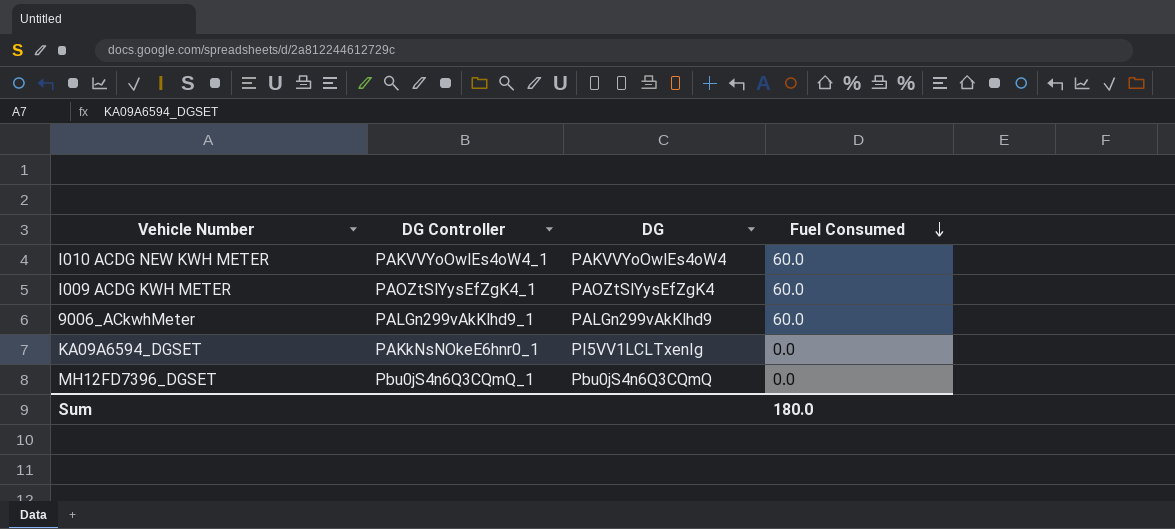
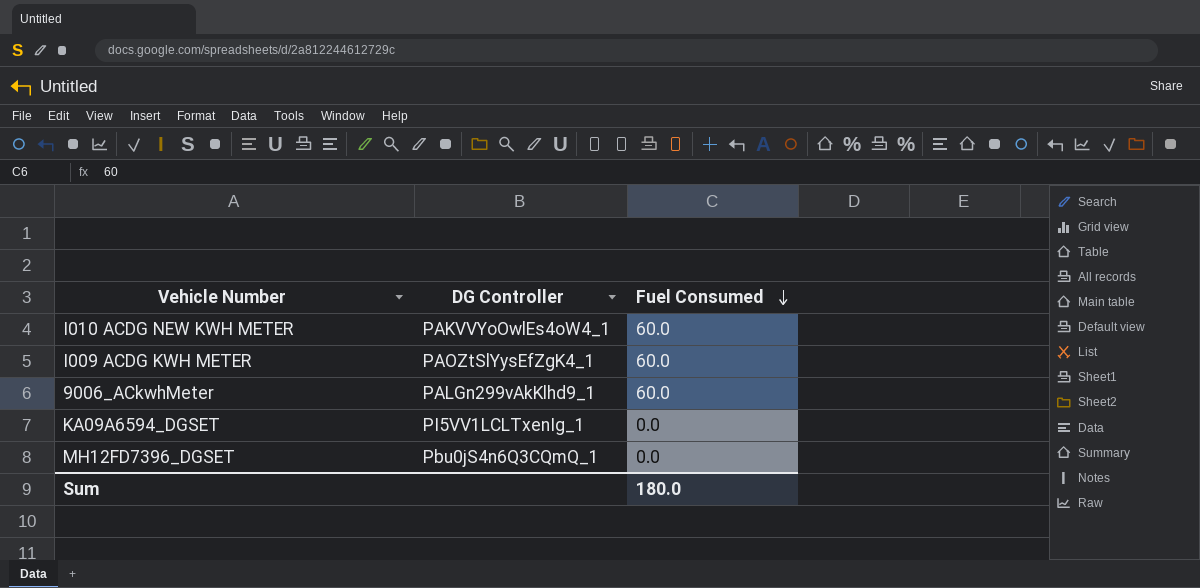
column DG | position: 3 -> none
KA09A6594_DGSET | DG Controller: PAKkNsNOkeE6hnr0_1 -> PI5VV1LCLTxenIg_1

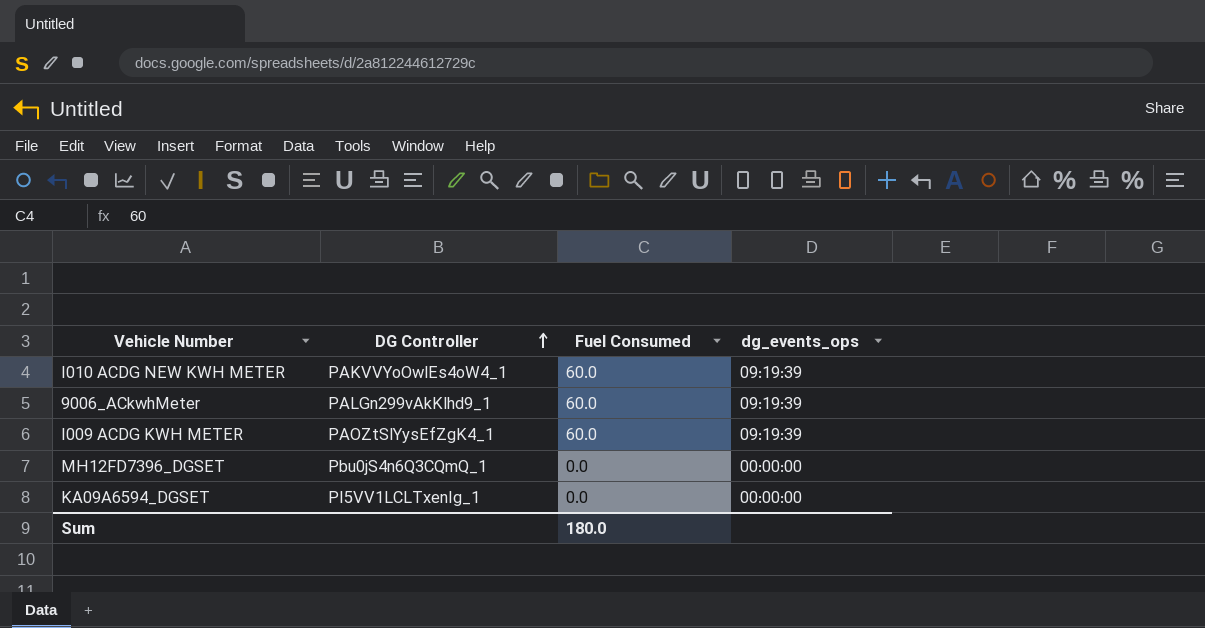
row order: Fuel Consumed descending -> DG Controller ascending
column dg_events_ops | position: none -> 4

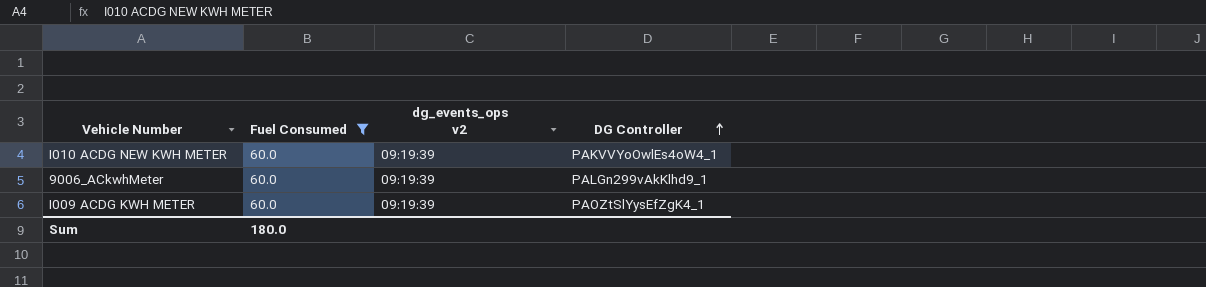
filter: none -> Fuel Consumed = 60.0
column name: dg_events_ops -> dg_events_ops v2
column DG Controller | position: 2 -> 4

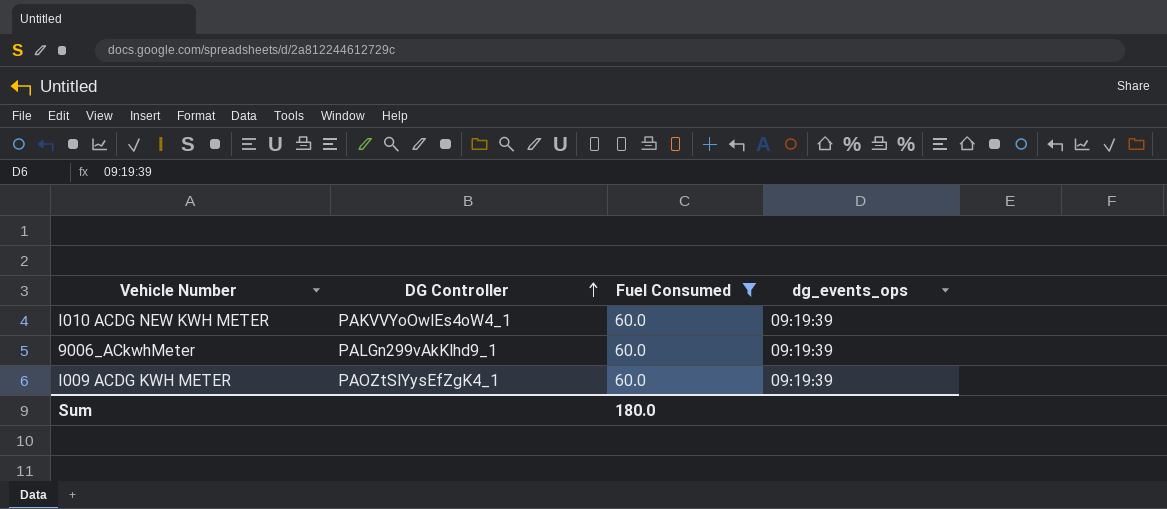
column DG Controller | position: 4 -> 2
column name: dg_events_ops v2 -> dg_events_ops

